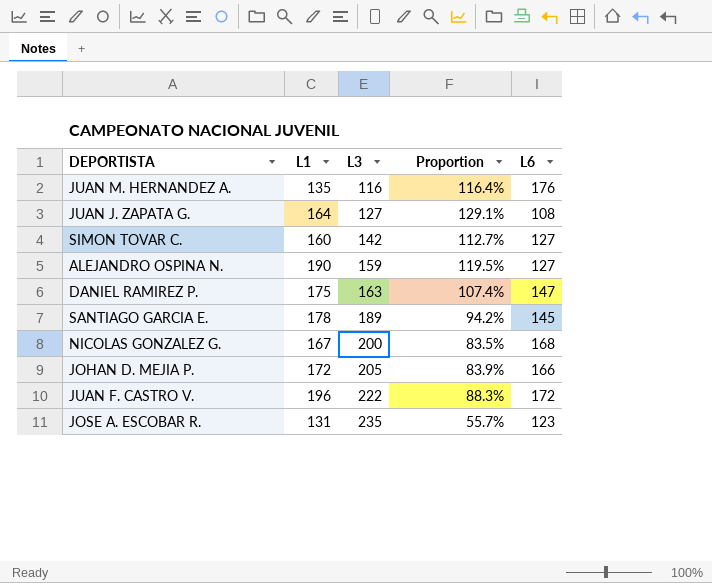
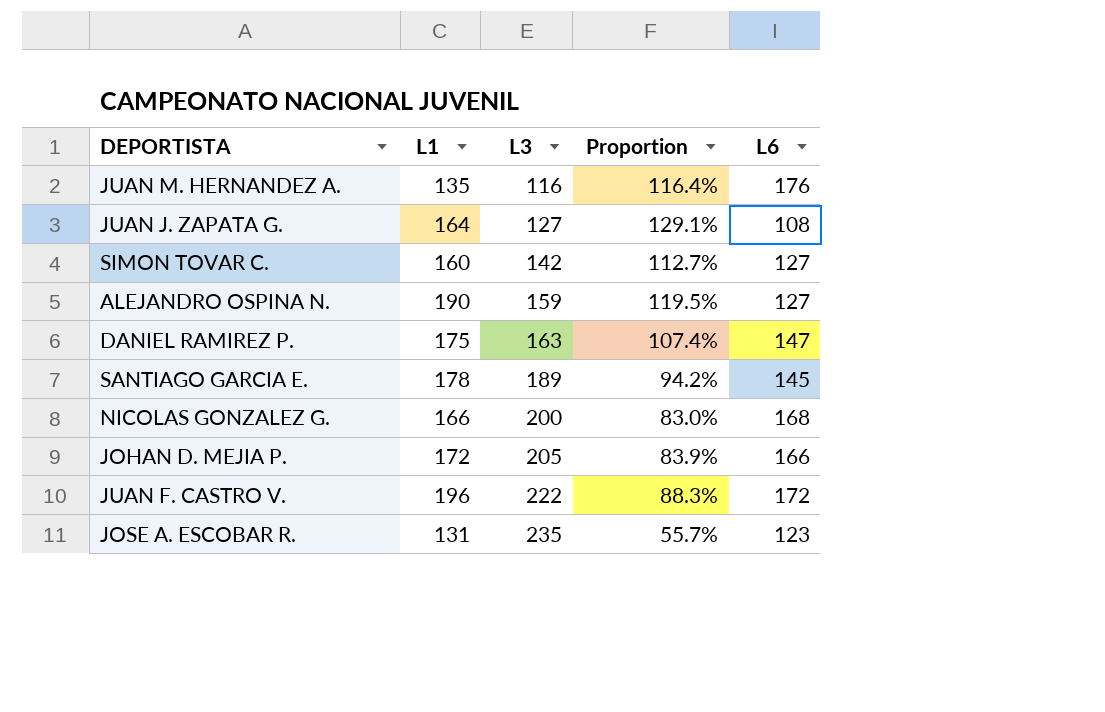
NICOLAS GONZALEZ G. | L1: 167 -> 166
NICOLAS GONZALEZ G. | Proportion: 83.5% -> 83.0%

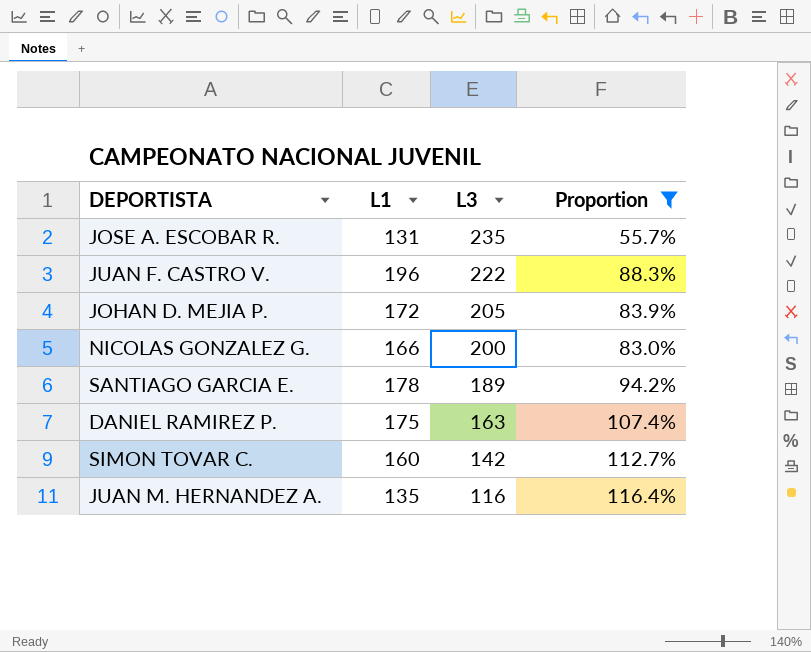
filter: none -> Proportion <= 116.4%
row order: L3 ascending -> L3 descending
column L6 | position: 5 -> none

